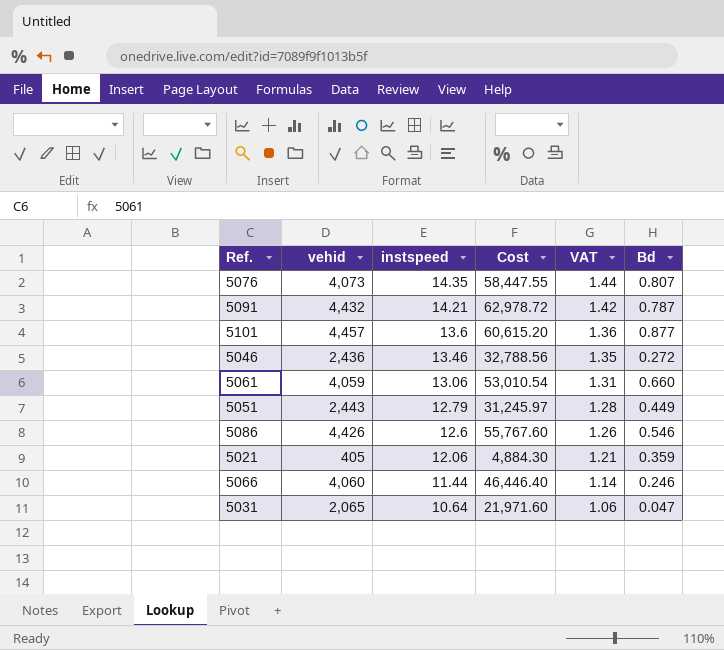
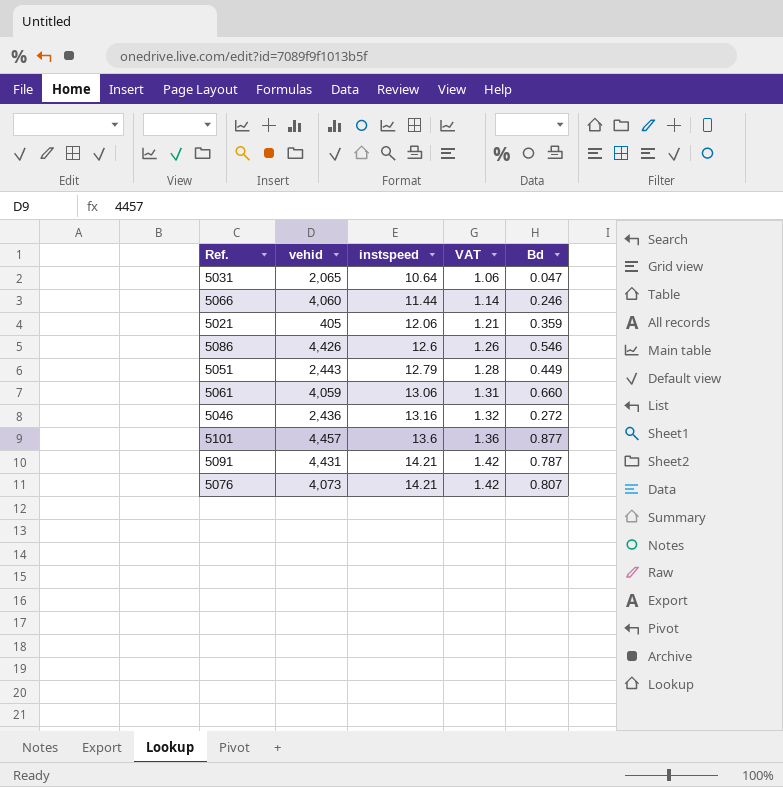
row order: instspeed descending -> instspeed ascending
column Cost | formula: [vehid] * [instspeed] -> none
5046 | instspeed: 13.46 -> 13.16
5046 | VAT: 1.35 -> 1.32
5091 | vehid: 4,432 -> 4,431
5076 | instspeed: 14.35 -> 14.21
5076 | VAT: 1.44 -> 1.42

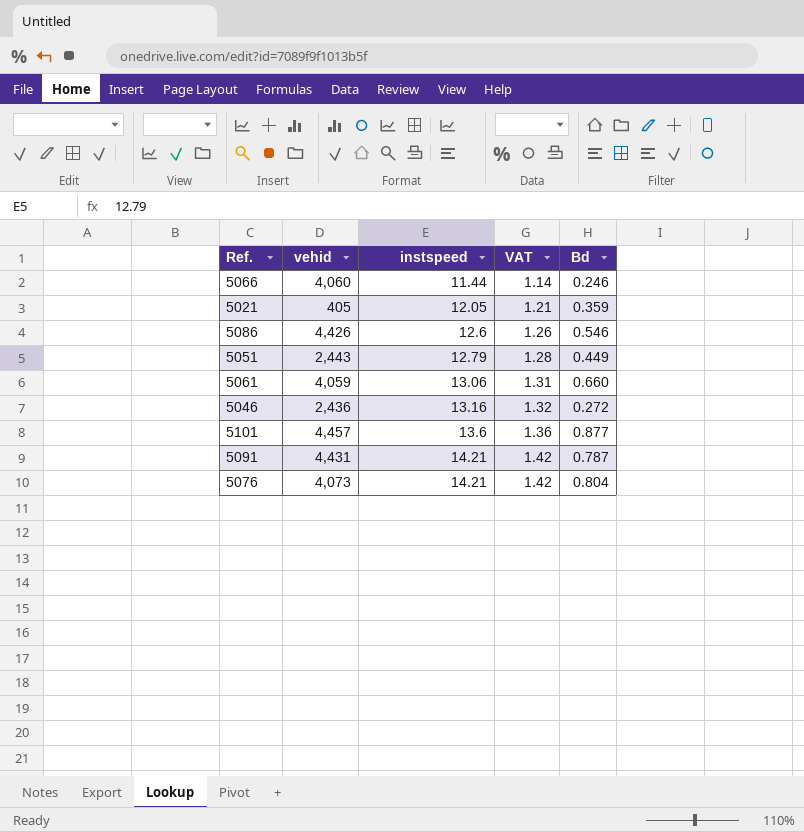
row 5031: 2,065 | 10.64 | 1.06 | 0.047 -> none
5021 | instspeed: 12.06 -> 12.05
5076 | Bd: 0.807 -> 0.804

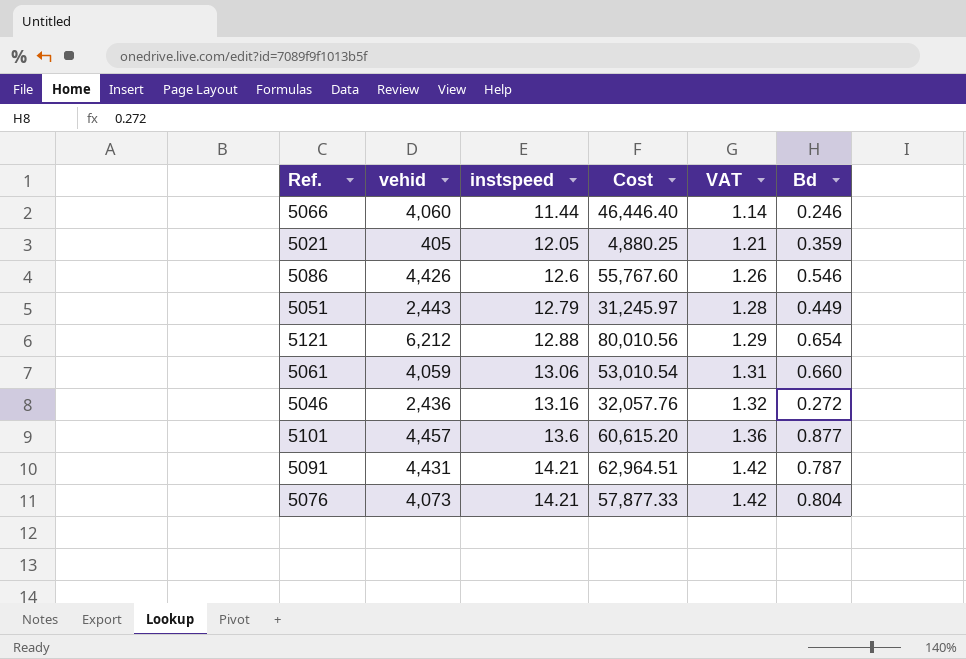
column Cost | formula: none -> [vehid] * [instspeed]
row 5121: none -> 6,212 | 12.88 | 80,010.56 | 1.29 | 0.654

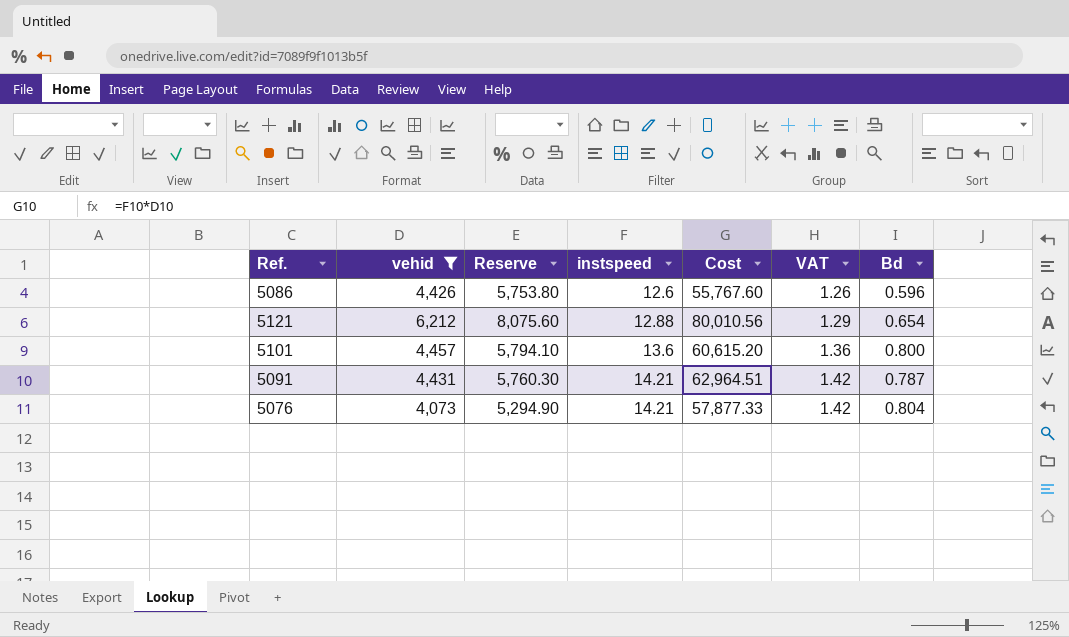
filter: none -> vehid >= 4,073
column Reserve | formula: none -> [vehid] * 1.3
5086 | Bd: 0.546 -> 0.596
5101 | Bd: 0.877 -> 0.800

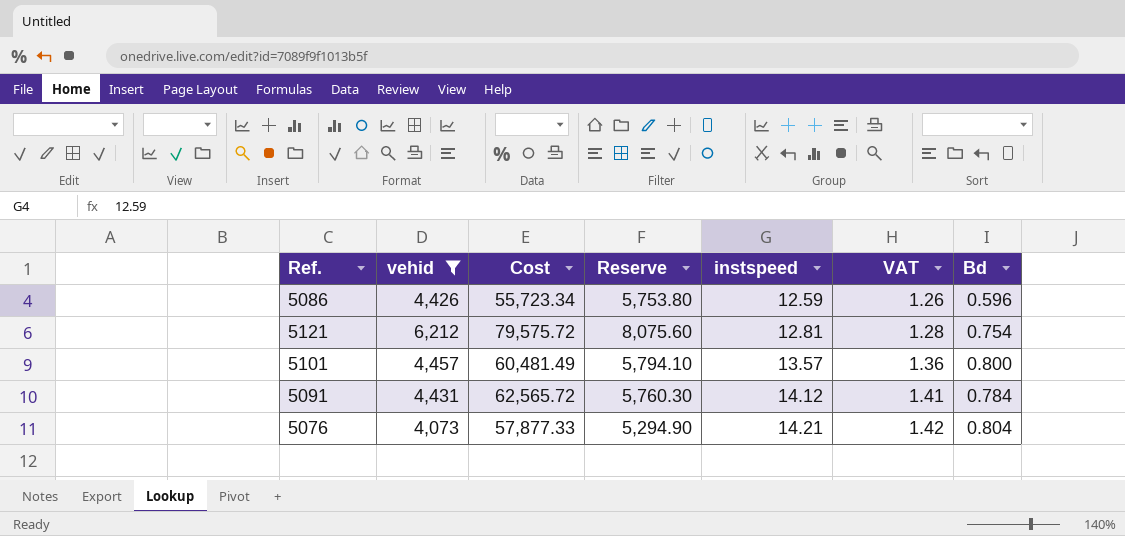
column Cost | position: 5 -> 3
5086 | Cost: 55,767.60 -> 55,723.34
5086 | instspeed: 12.6 -> 12.59
5121 | Cost: 80,010.56 -> 79,575.72
5121 | instspeed: 12.88 -> 12.81
5121 | VAT: 1.29 -> 1.28
5121 | Bd: 0.654 -> 0.754
5101 | Cost: 60,615.20 -> 60,481.49
5101 | instspeed: 13.6 -> 13.57
5091 | Cost: 62,964.51 -> 62,565.72
5091 | instspeed: 14.21 -> 14.12
5091 | VAT: 1.42 -> 1.41
5091 | Bd: 0.787 -> 0.784

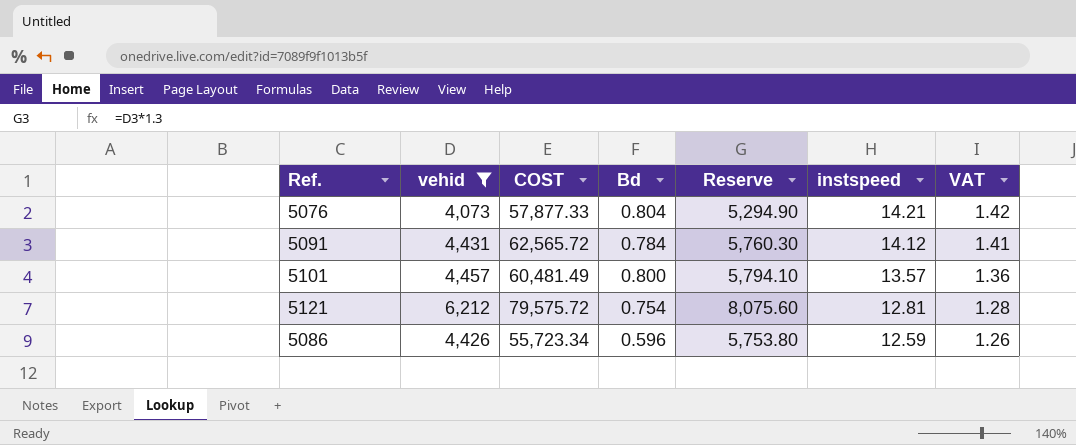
row order: instspeed ascending -> instspeed descending
column name: Cost -> COST
column Bd | position: 7 -> 4

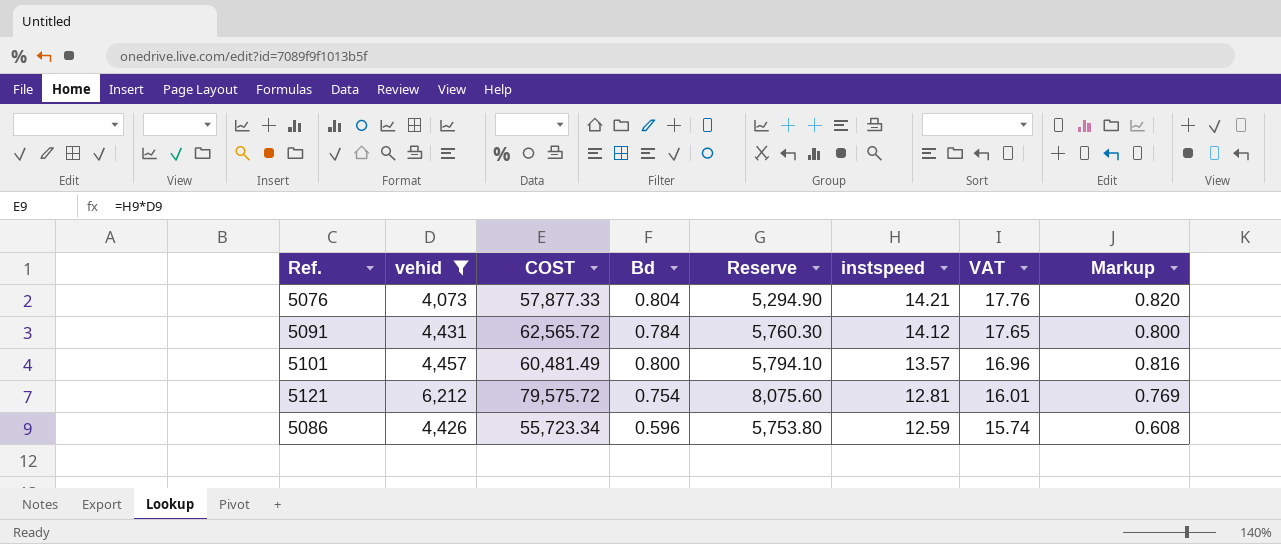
column VAT | formula: [instspeed] * 0.1 -> [instspeed] * 1.25
column Markup | formula: none -> [Bd] * 1.02

